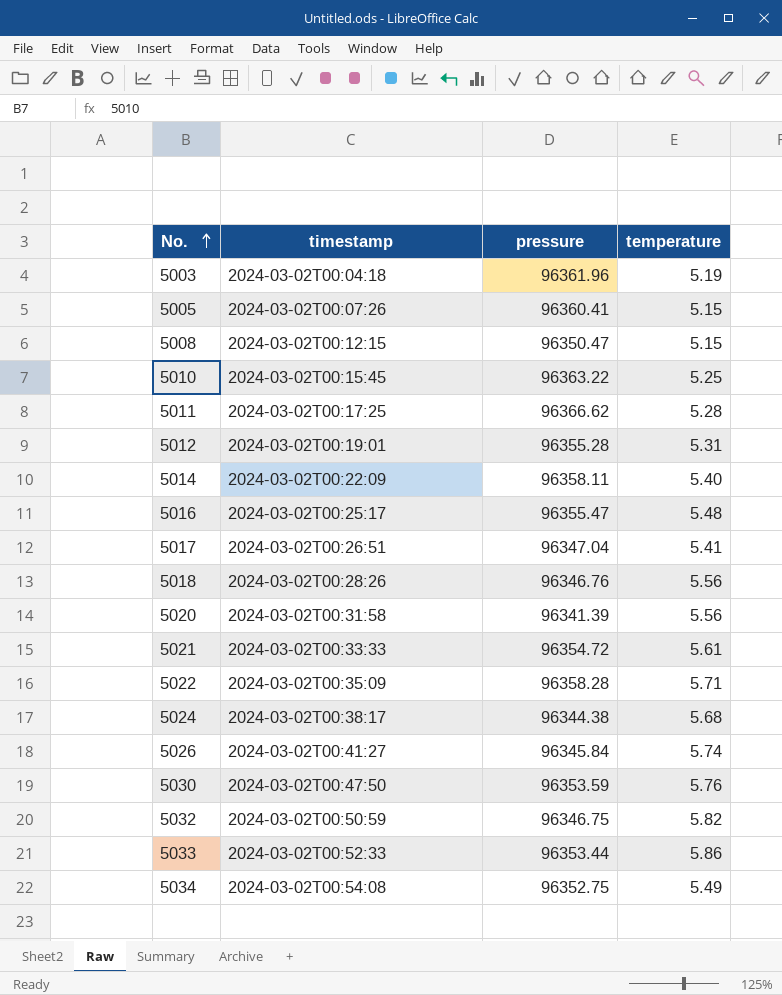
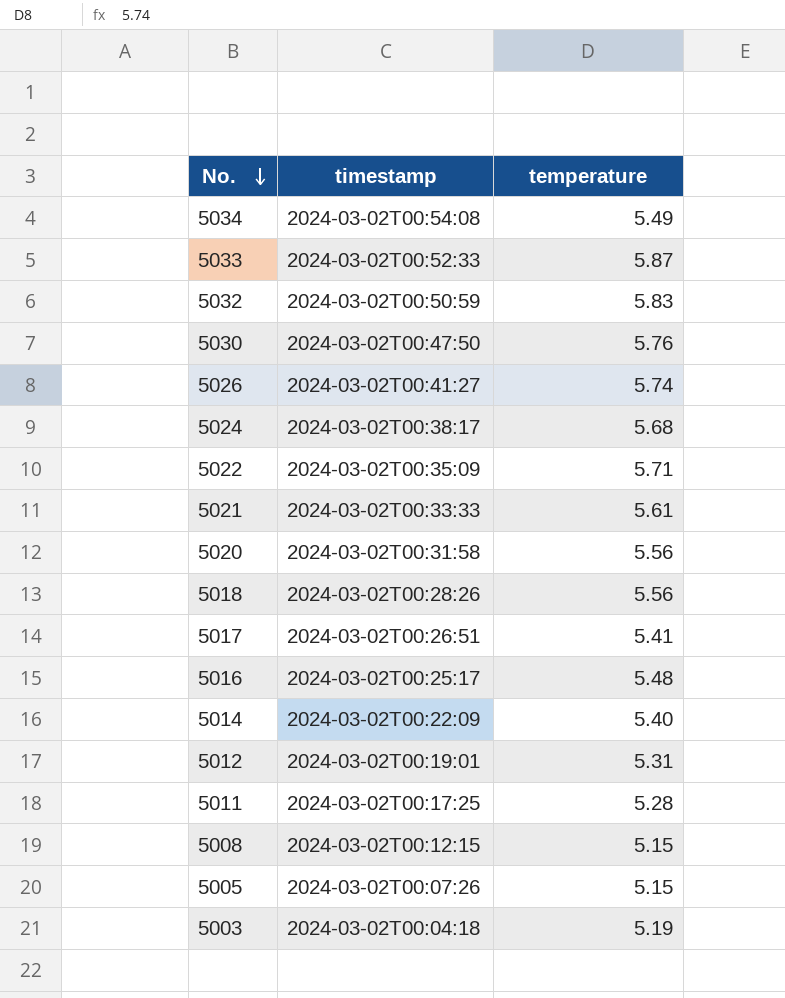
row order: No. ascending -> No. descending
column pressure | position: 3 -> none
row 5010: 2024-03-02T00:15:45 | 96363.22 | 5.25 -> none
5033 | temperature: 5.86 -> 5.87
5032 | temperature: 5.82 -> 5.83

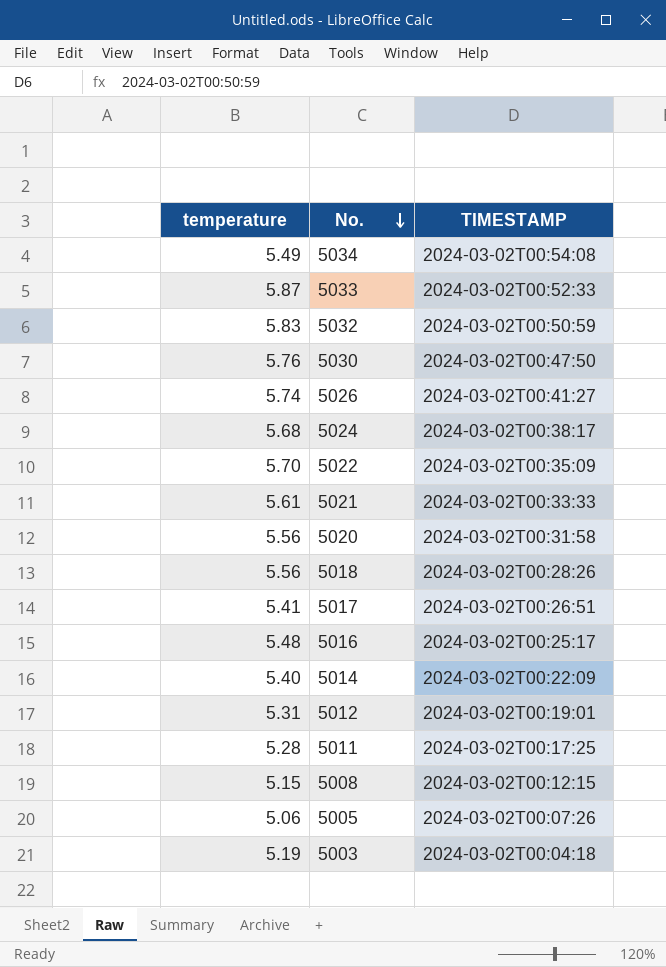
column temperature | position: 3 -> 1
column name: timestamp -> TIMESTAMP
5022 | temperature: 5.71 -> 5.70
5005 | temperature: 5.15 -> 5.06

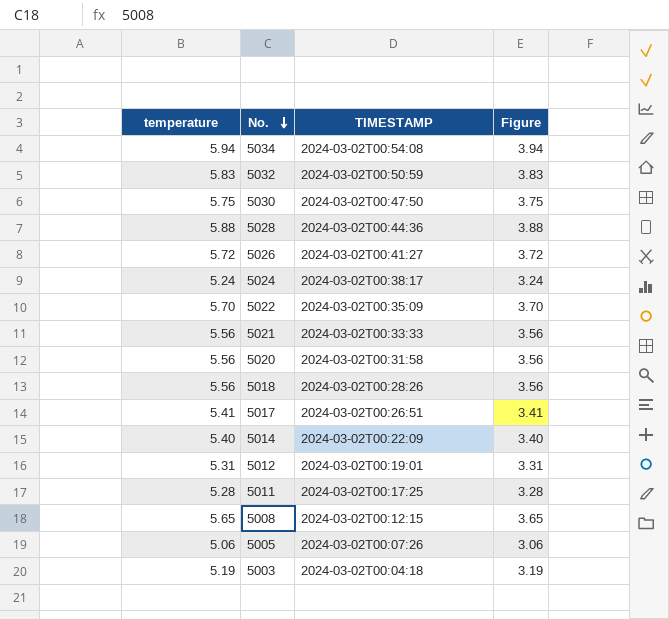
column Figure | formula: none -> [temperature] - 2
row 5033: 5.87 | 2024-03-02T00:52:33 -> none
row 5016: 5.48 | 2024-03-02T00:25:17 -> none
5034 | temperature: 5.49 -> 5.94
5030 | temperature: 5.76 -> 5.75
row 5028: none -> 5.88 | 2024-03-02T00:44:36 | 3.88
5026 | temperature: 5.74 -> 5.72
5024 | temperature: 5.68 -> 5.24
5021 | temperature: 5.61 -> 5.56
5008 | temperature: 5.15 -> 5.65

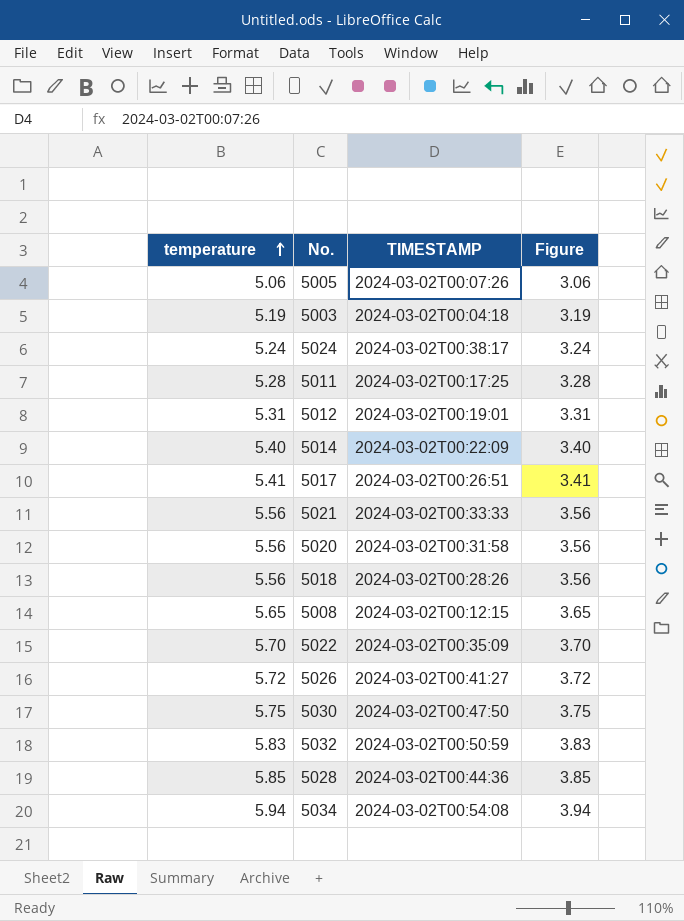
row order: No. descending -> temperature ascending
5028 | temperature: 5.88 -> 5.85
5028 | Figure: 3.88 -> 3.85

